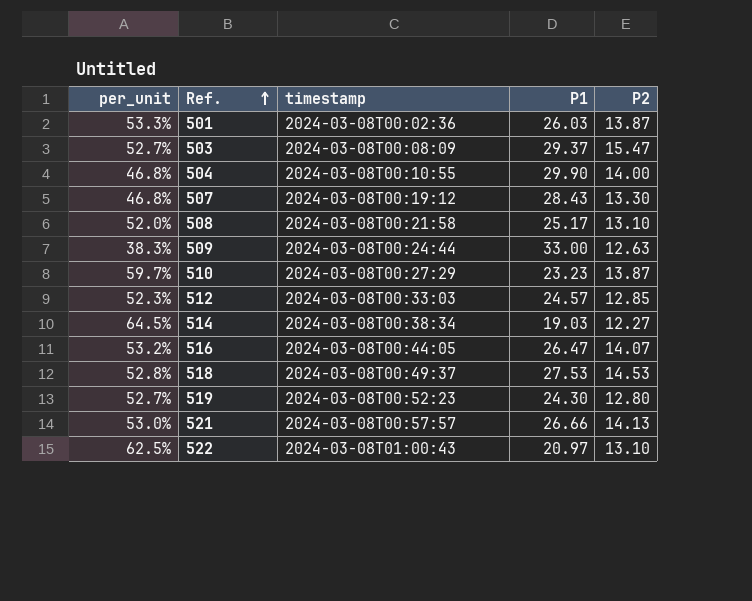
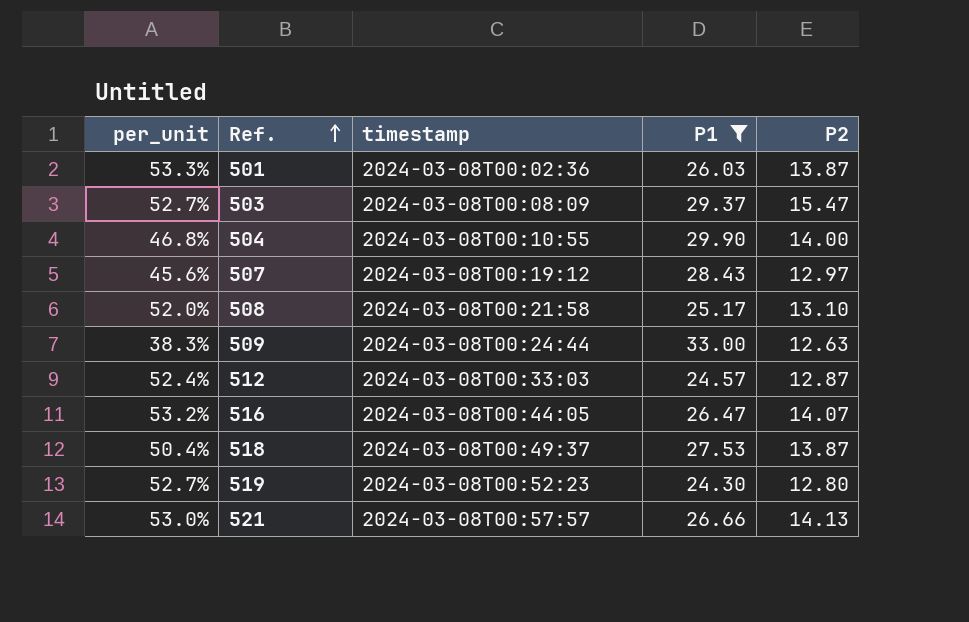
filter: none -> P1 >= 24.30
507 | per_unit: 46.8% -> 45.6%
507 | P2: 13.30 -> 12.97
512 | per_unit: 52.3% -> 52.4%
512 | P2: 12.85 -> 12.87
518 | per_unit: 52.8% -> 50.4%
518 | P2: 14.53 -> 13.87

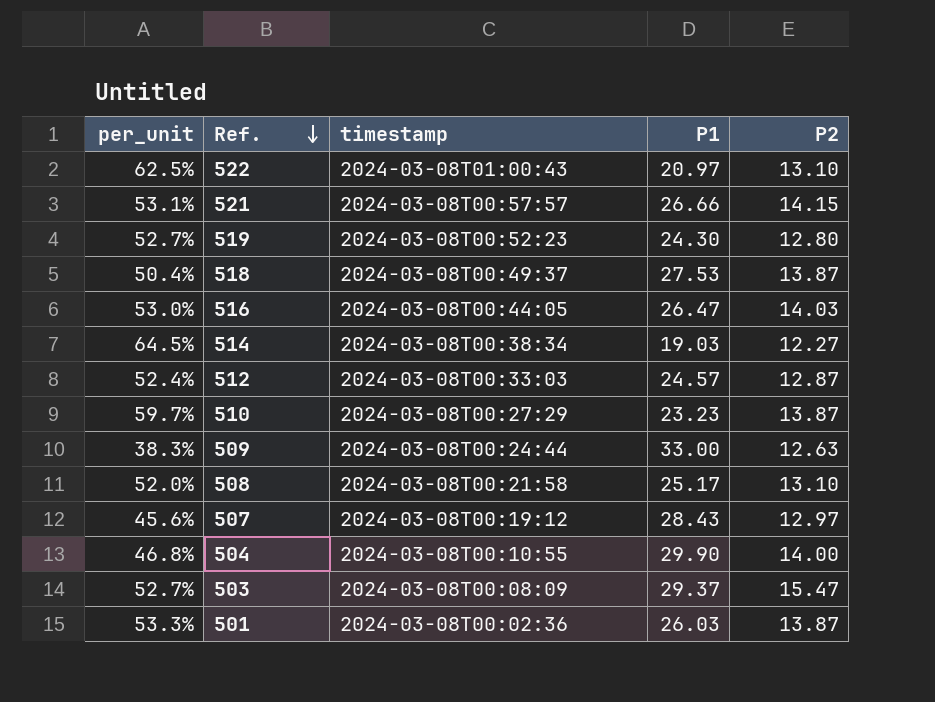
filter: P1 >= 24.30 -> none
row order: Ref. ascending -> Ref. descending
521 | per_unit: 53.0% -> 53.1%
521 | P2: 14.13 -> 14.15
516 | per_unit: 53.2% -> 53.0%
516 | P2: 14.07 -> 14.03

